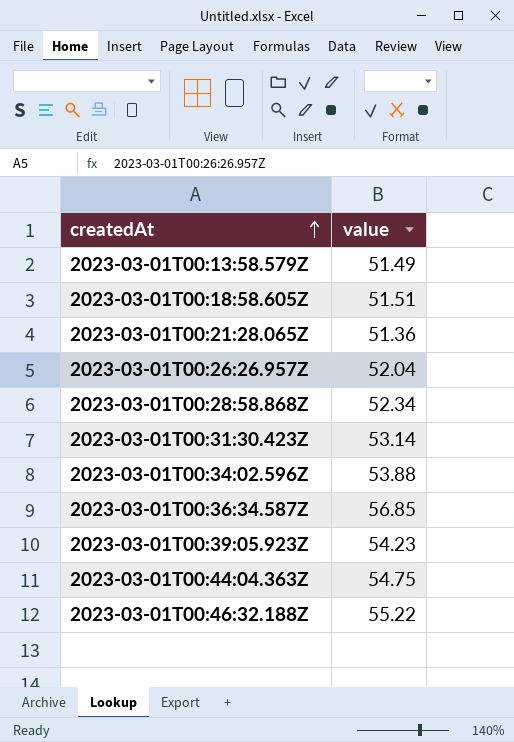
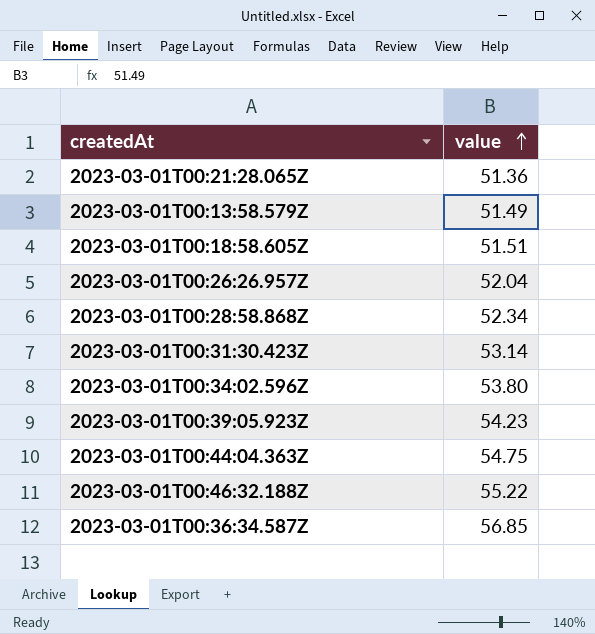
row order: createdAt ascending -> value ascending
2023-03-01T00:34:02.596Z | value: 53.88 -> 53.80

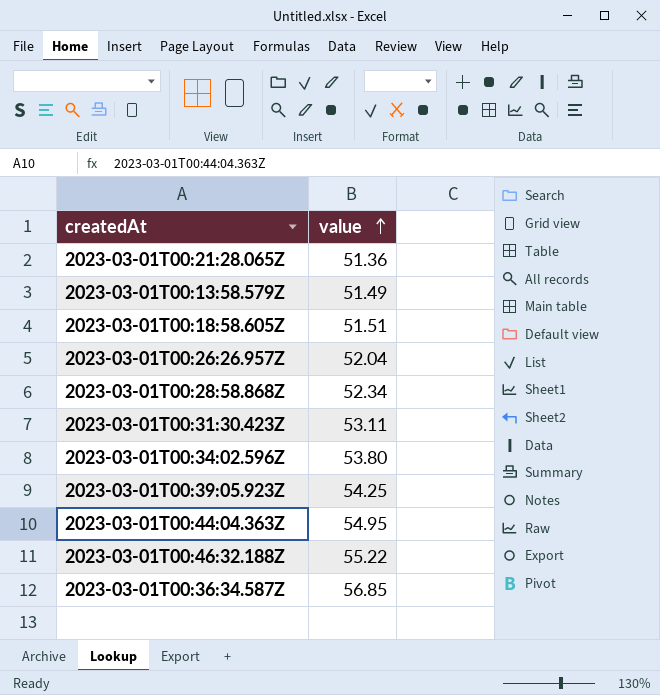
2023-03-01T00:31:30.423Z | value: 53.14 -> 53.11
2023-03-01T00:39:05.923Z | value: 54.23 -> 54.25
2023-03-01T00:44:04.363Z | value: 54.75 -> 54.95

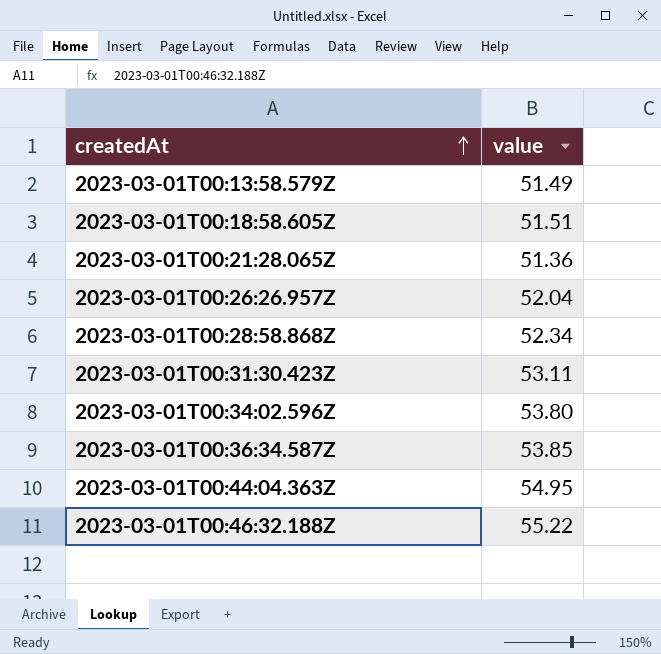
row order: value ascending -> createdAt ascending
row 2023-03-01T00:39:05.923Z: 54.25 -> none
2023-03-01T00:36:34.587Z | value: 56.85 -> 53.85

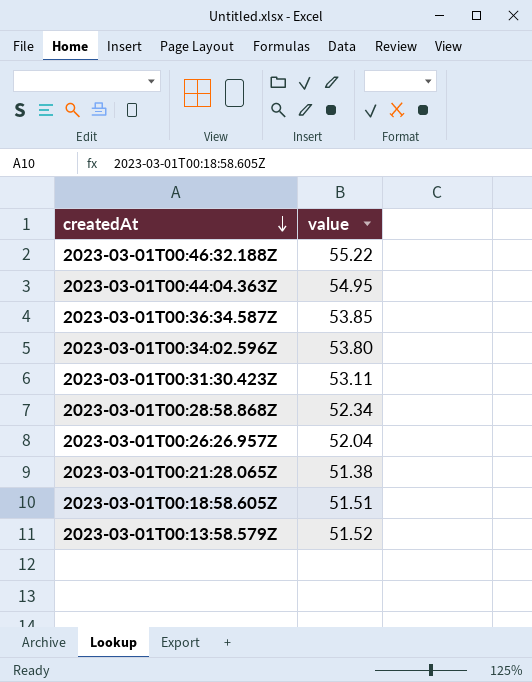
row order: createdAt ascending -> createdAt descending
2023-03-01T00:21:28.065Z | value: 51.36 -> 51.38
2023-03-01T00:13:58.579Z | value: 51.49 -> 51.52

